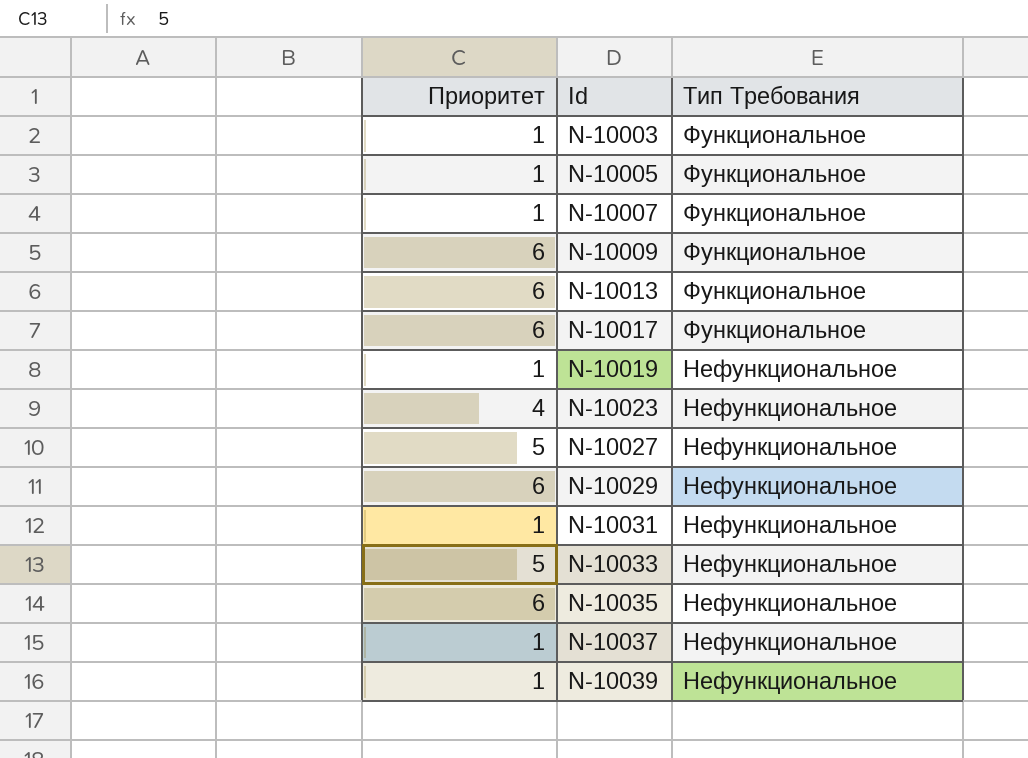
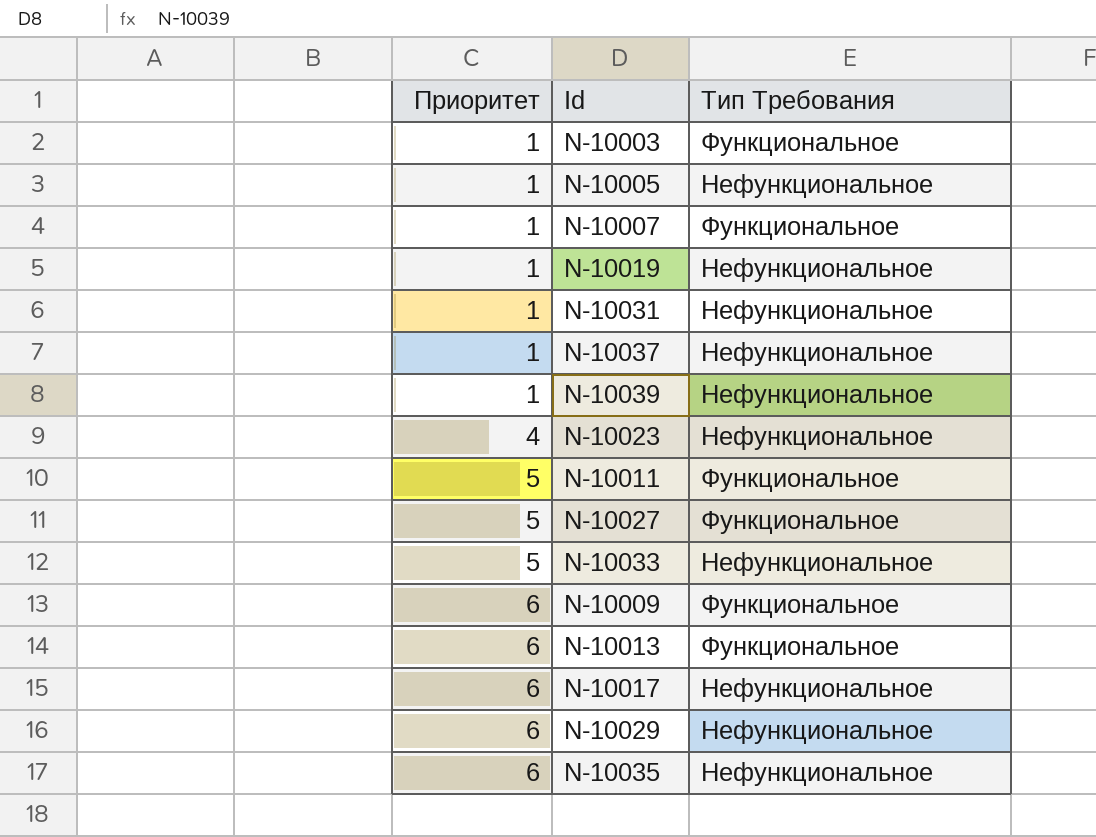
row order: Id ascending -> Приоритет ascending
N-10005 | Тип Требования: Функциональное -> Нефункциональное
row N-10011: none -> 5 | Функциональное
N-10027 | Тип Требования: Нефункциональное -> Функциональное
N-10017 | Тип Требования: Функциональное -> Нефункциональное

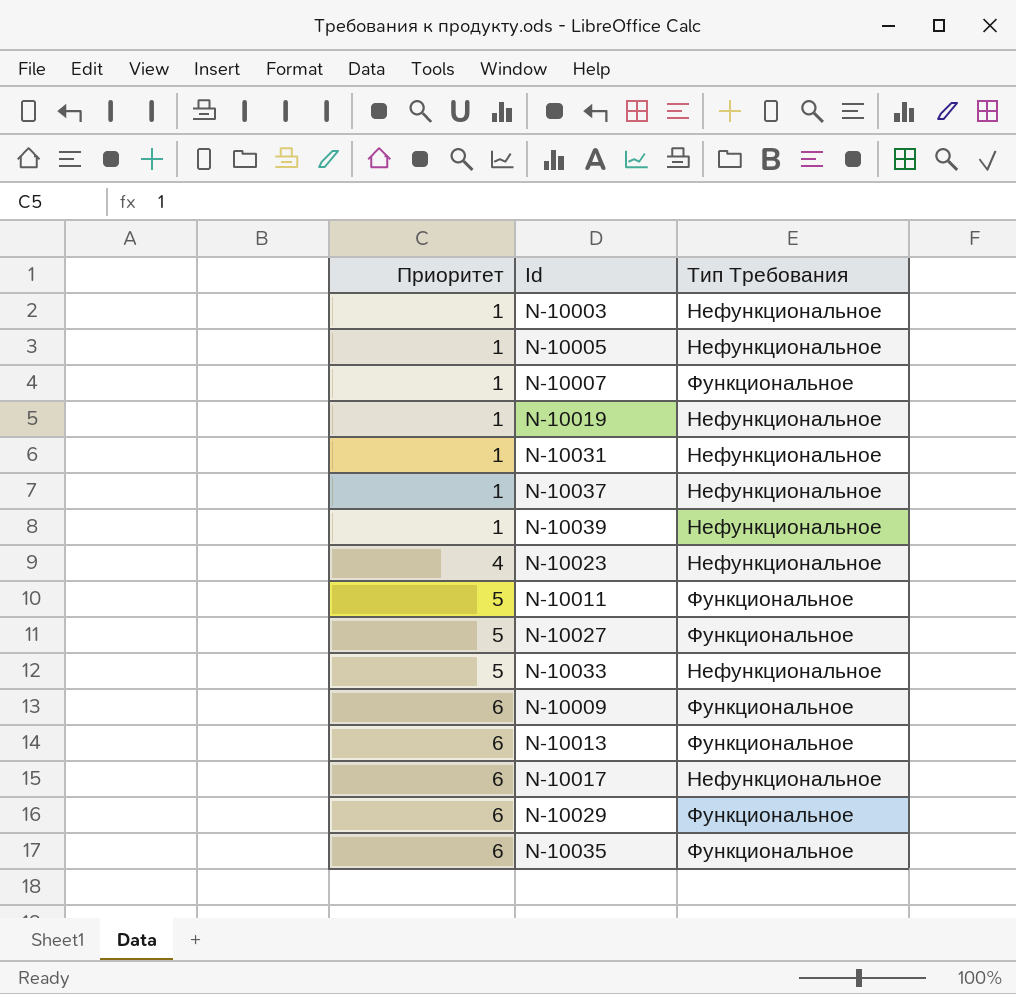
N-10003 | Тип Требования: Функциональное -> Нефункциональное
N-10029 | Тип Требования: Нефункциональное -> Функциональное
N-10035 | Тип Требования: Нефункциональное -> Функциональное

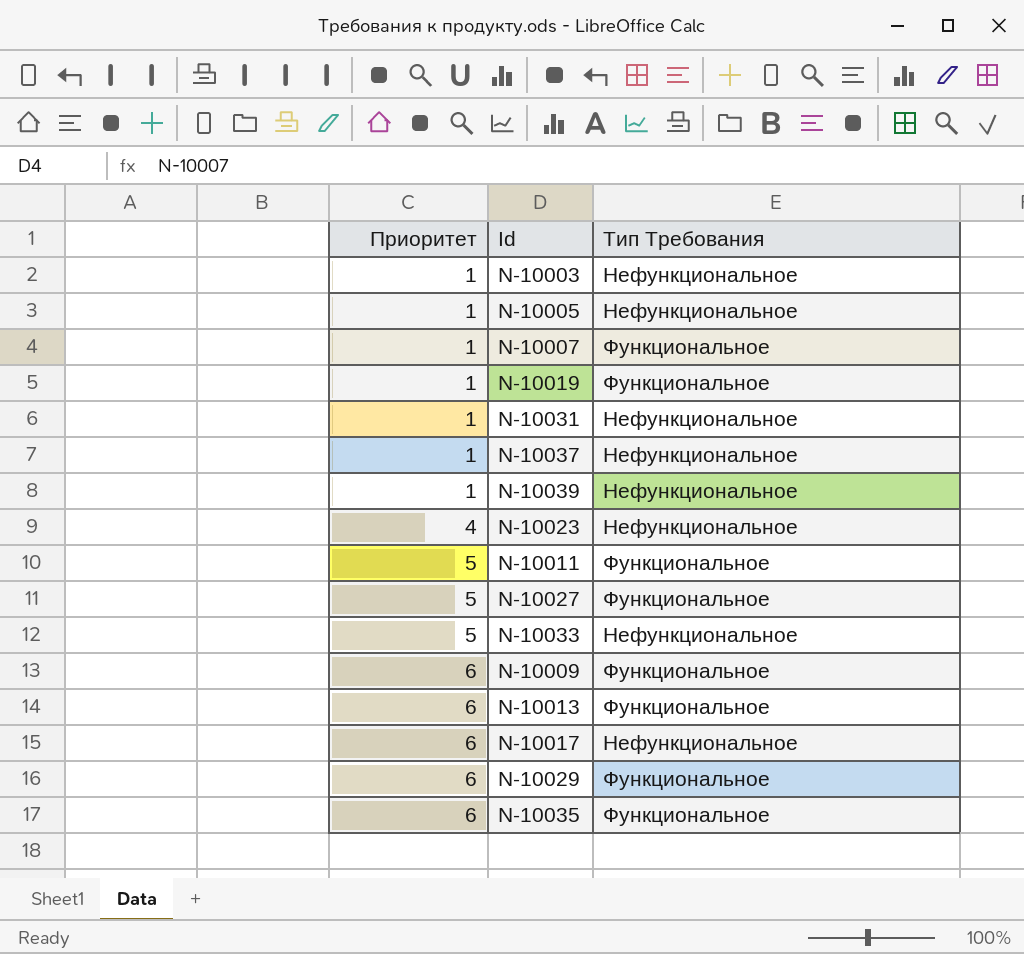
N-10019 | Тип Требования: Нефункциональное -> Функциональное

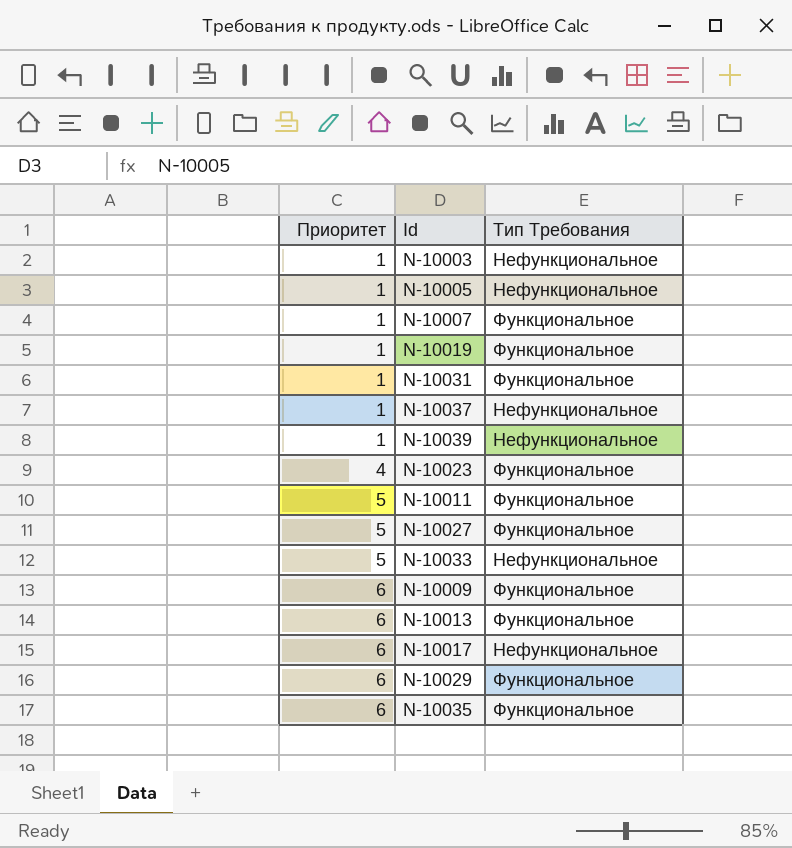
N-10031 | Тип Требования: Нефункциональное -> Функциональное
N-10023 | Тип Требования: Нефункциональное -> Функциональное

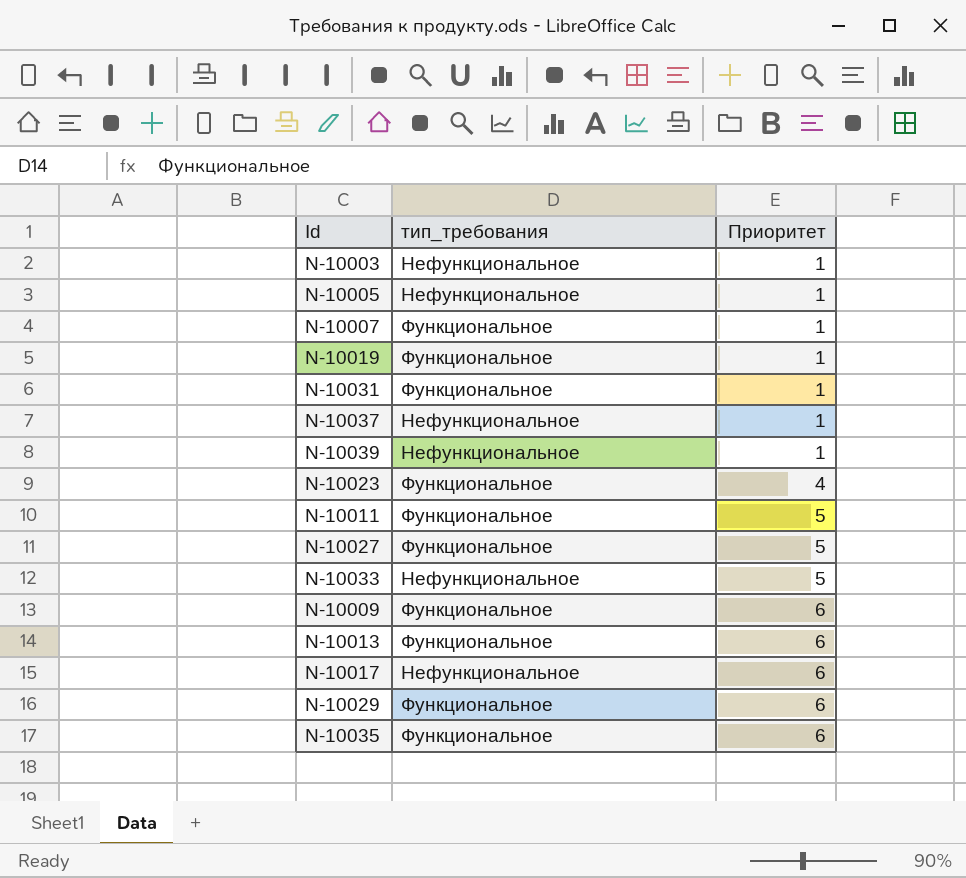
column name: Тип Требования -> тип_требования
column Приоритет | position: 1 -> 3

